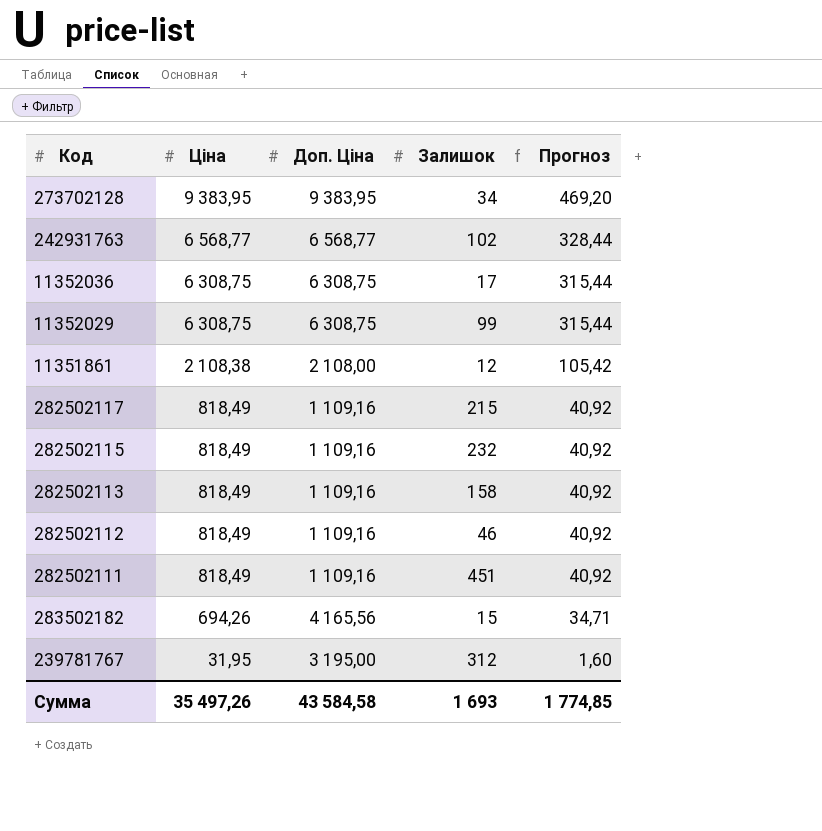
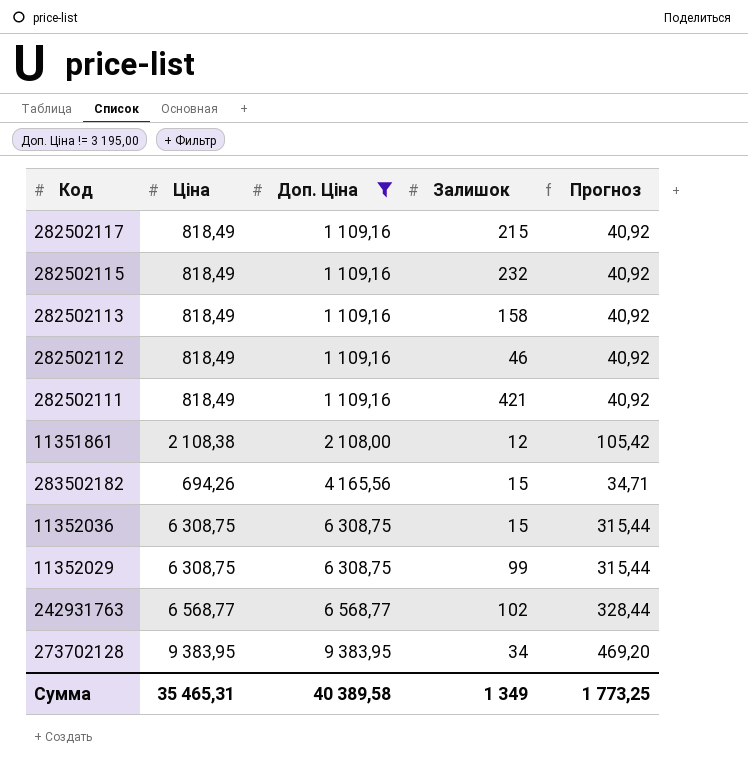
filter: none -> Доп. Ціна != 3 195,00
row order: Ціна descending -> Доп. Ціна ascending
282502111 | Залишок: 451 -> 421
11352036 | Залишок: 17 -> 15
Сумма | Ціна: 35 497,26 -> 35 465,31
Сумма | Доп. Ціна: 43 584,58 -> 40 389,58
Сумма | Залишок: 1 693 -> 1 349
Сумма | Прогноз: 1 774,85 -> 1 773,25

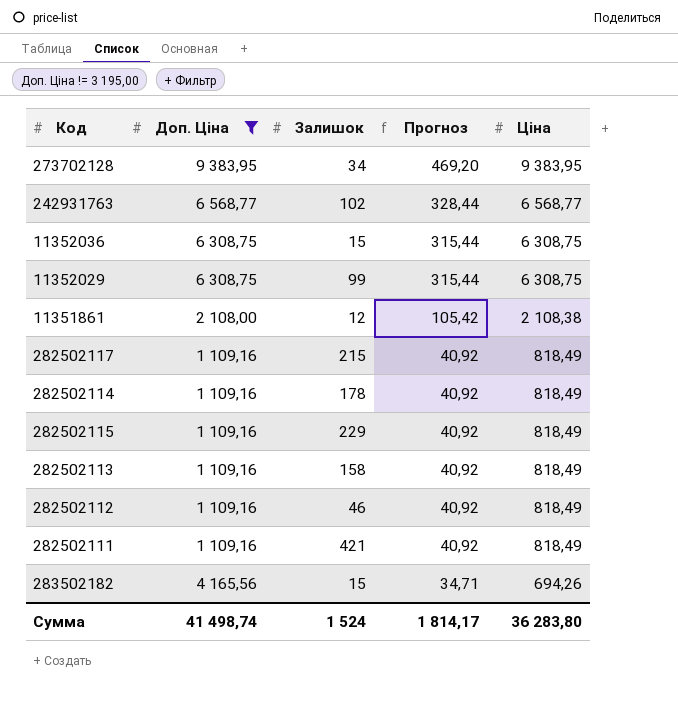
row order: Доп. Ціна ascending -> Прогноз descending
column Ціна | position: 2 -> 5
row 282502114: none -> 1 109,16 | 178 | 40,92 | 818,49
282502115 | Залишок: 232 -> 229
Сумма | Доп. Ціна: 40 389,58 -> 41 498,74
Сумма | Залишок: 1 349 -> 1 524
Сумма | Прогноз: 1 773,25 -> 1 814,17
Сумма | Ціна: 35 465,31 -> 36 283,80

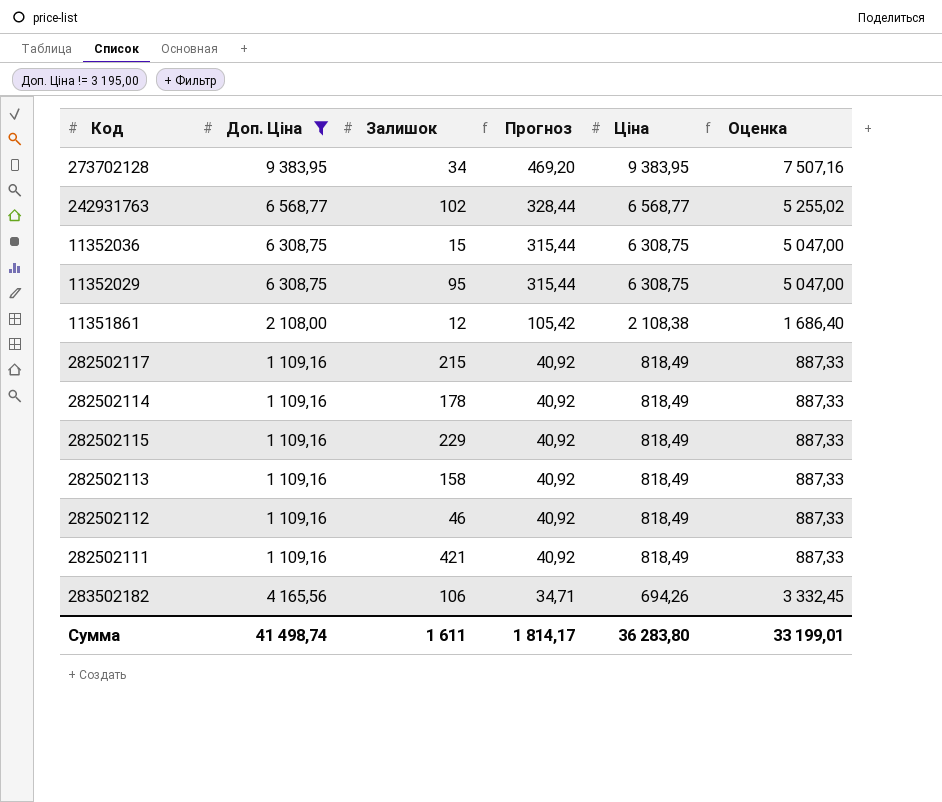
column Оценка | formula: none -> [Доп. Ціна] * 0,8
11352029 | Залишок: 99 -> 95
283502182 | Залишок: 15 -> 106
Сумма | Залишок: 1 524 -> 1 611

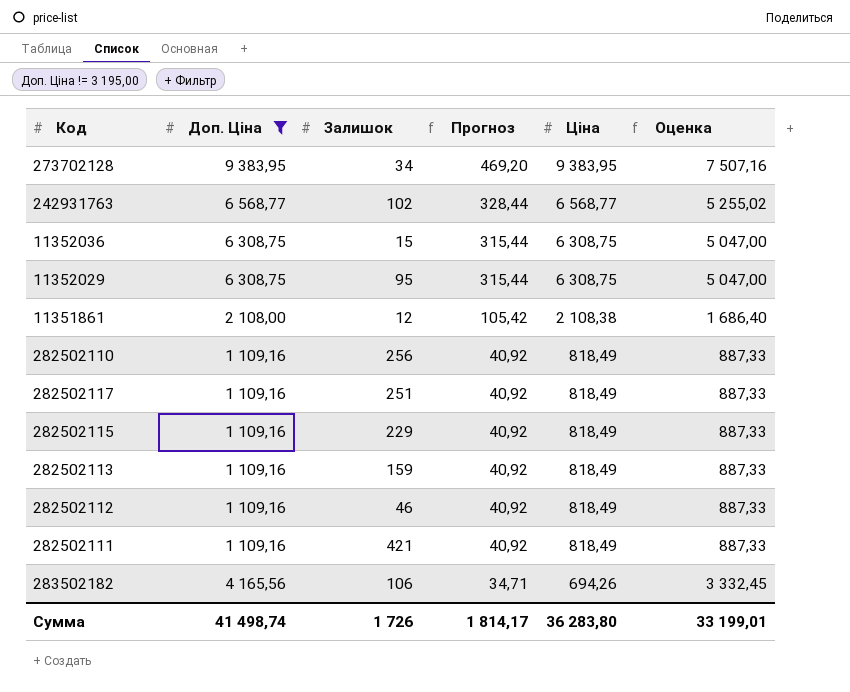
row 282502114: 1 109,16 | 178 | 40,92 | 818,49 | 887,33 -> none
row 282502110: none -> 1 109,16 | 256 | 40,92 | 818,49 | 887,33
282502117 | Залишок: 215 -> 251
282502113 | Залишок: 158 -> 159
Сумма | Залишок: 1 611 -> 1 726

